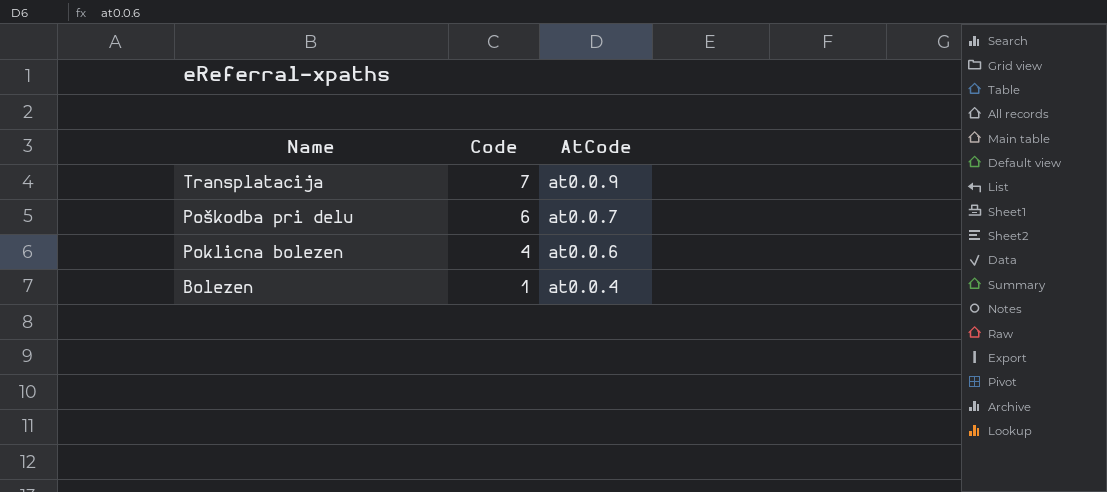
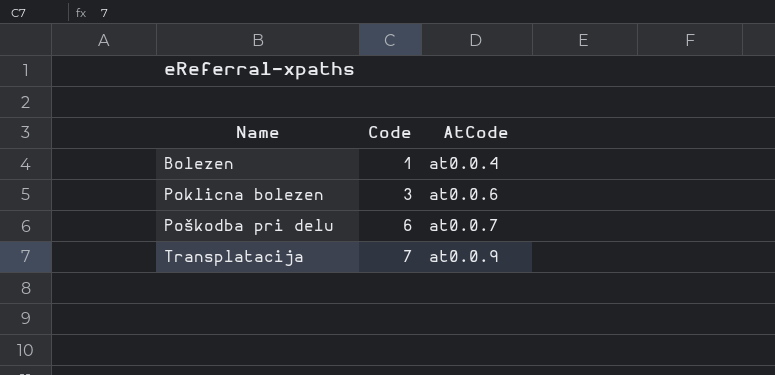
row order: Name descending -> Name ascending
Poklicna bolezen | Code: 4 -> 3

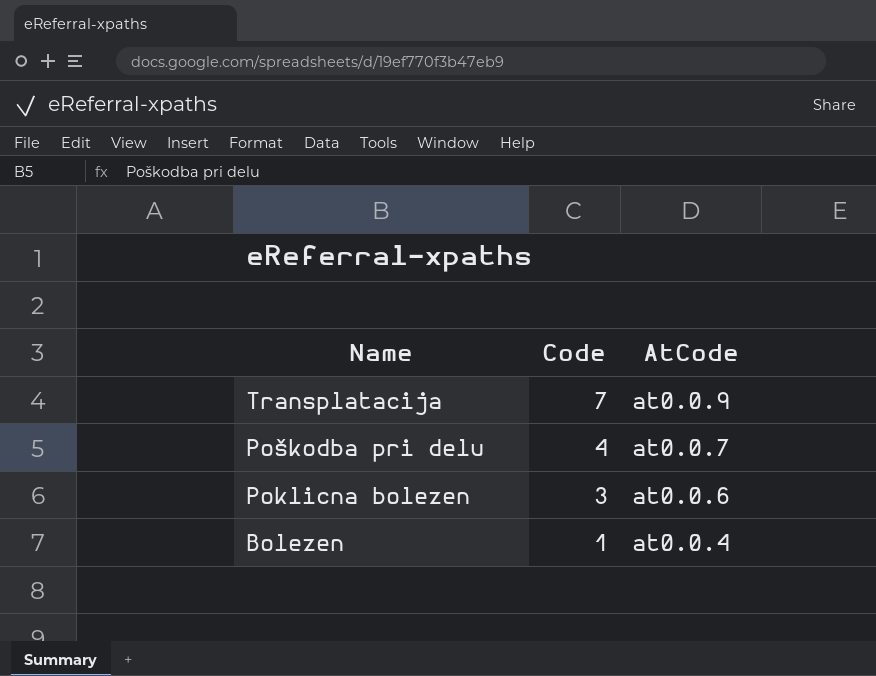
row order: Name ascending -> Name descending
Poškodba pri delu | Code: 6 -> 4

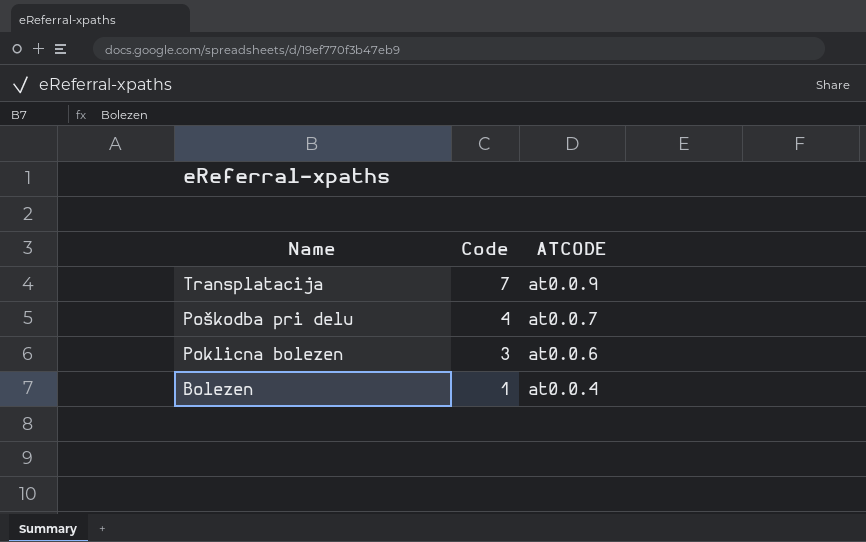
column name: AtCode -> ATCODE

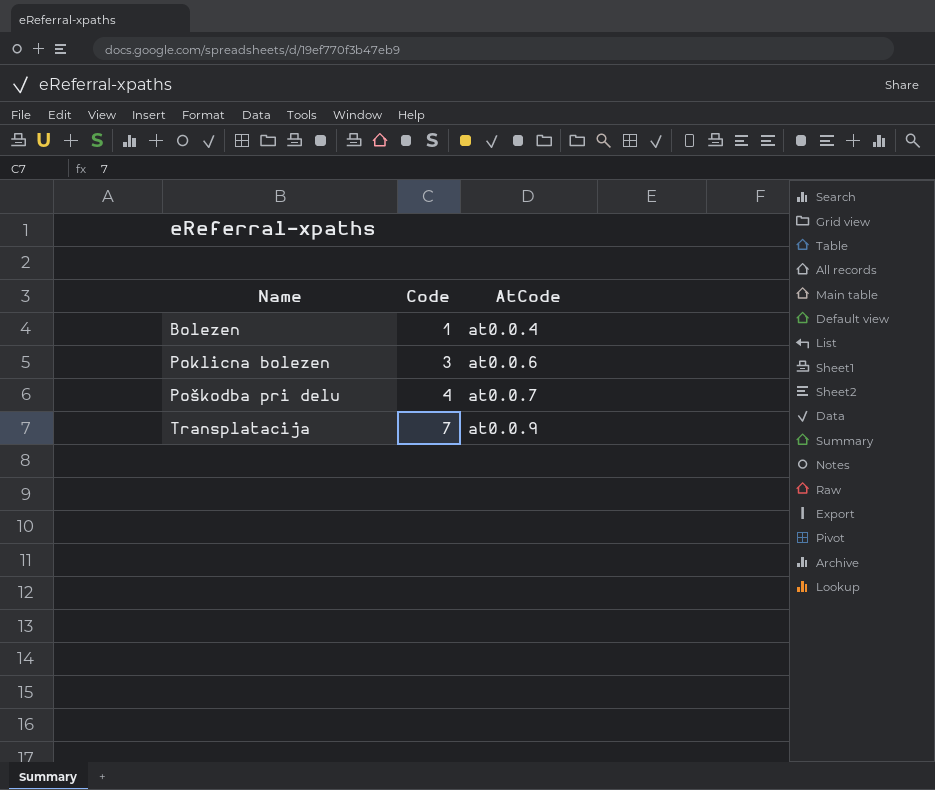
row order: Name descending -> Name ascending
column name: ATCODE -> AtCode

